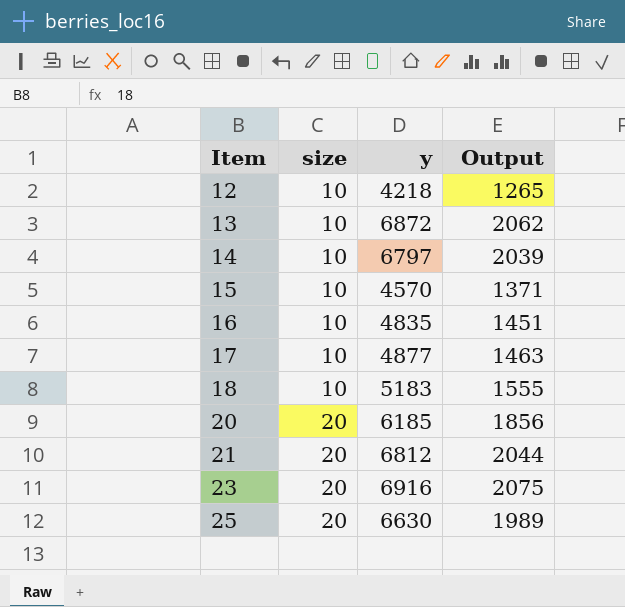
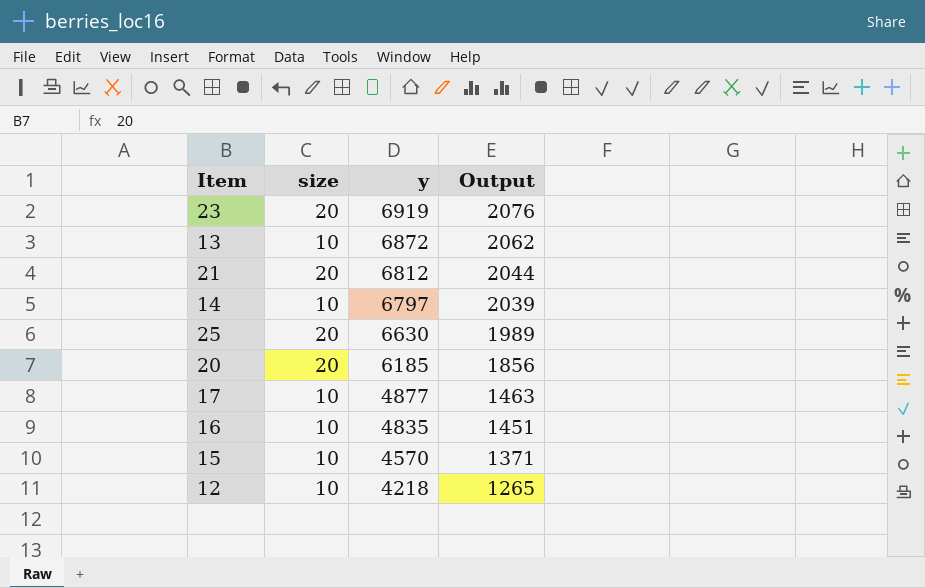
row order: Item ascending -> y descending
row 18: 10 | 5183 | 1555 -> none
23 | y: 6916 -> 6919
23 | Output: 2075 -> 2076

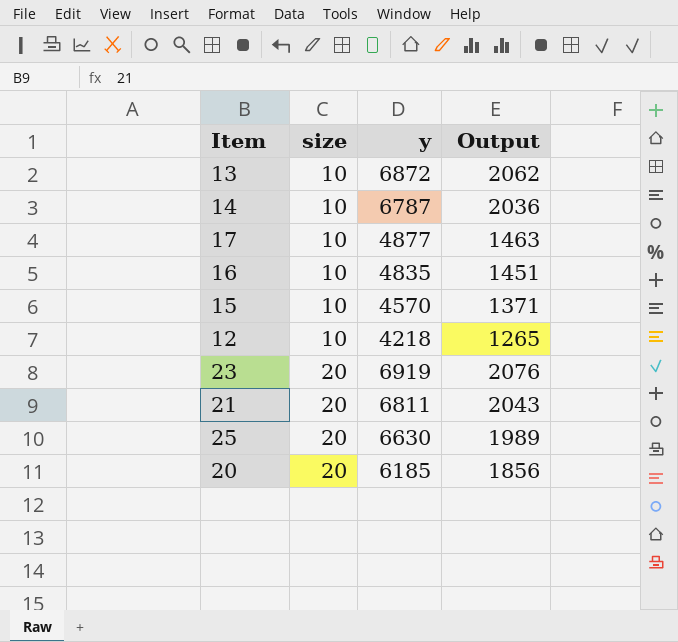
row order: y descending -> size ascending
14 | y: 6797 -> 6787
14 | Output: 2039 -> 2036
21 | y: 6812 -> 6811
21 | Output: 2044 -> 2043

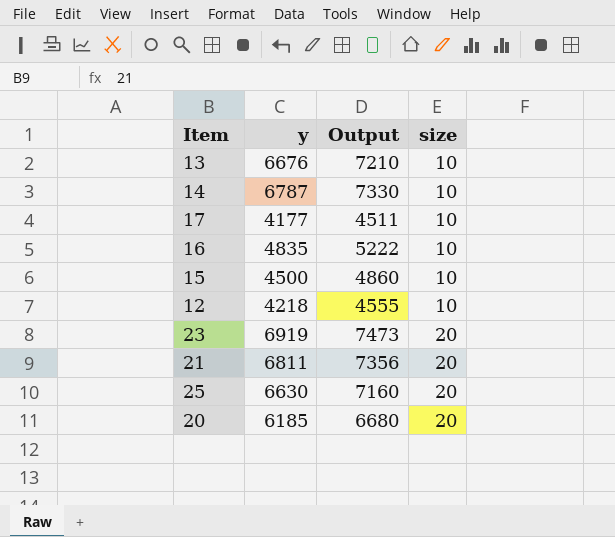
column Output | formula: [y] * 0.3 -> [y] * 1.08
column size | position: 2 -> 4
13 | y: 6872 -> 6676
17 | y: 4877 -> 4177
15 | y: 4570 -> 4500

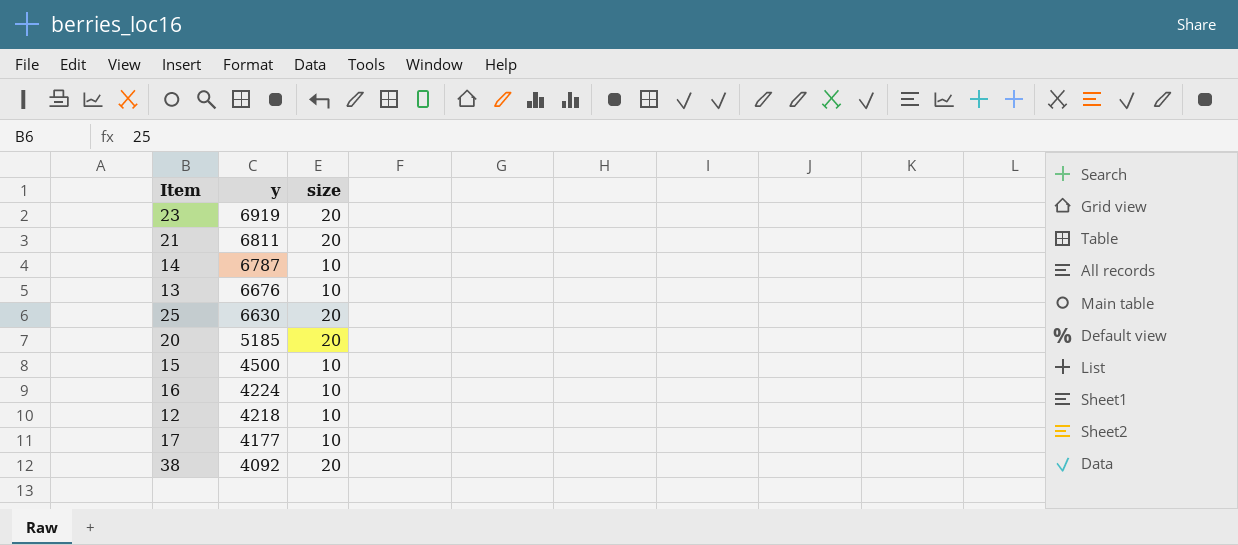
row order: size ascending -> y descending
column Output | formula: [y] * 1.08 -> none
20 | y: 6185 -> 5185
16 | y: 4835 -> 4224
row 38: none -> 4092 | 20

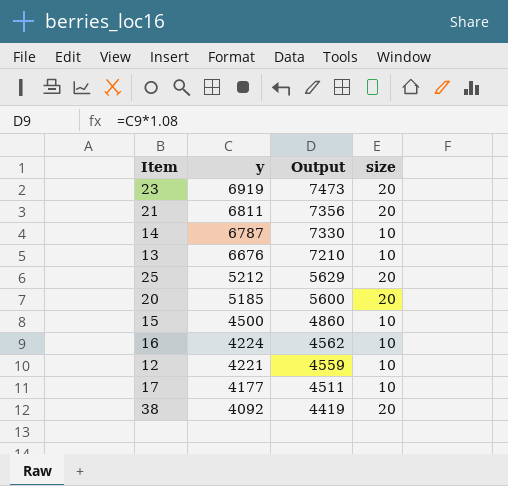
column Output | formula: none -> [y] * 1.08
25 | y: 6630 -> 5212
12 | y: 4218 -> 4221

